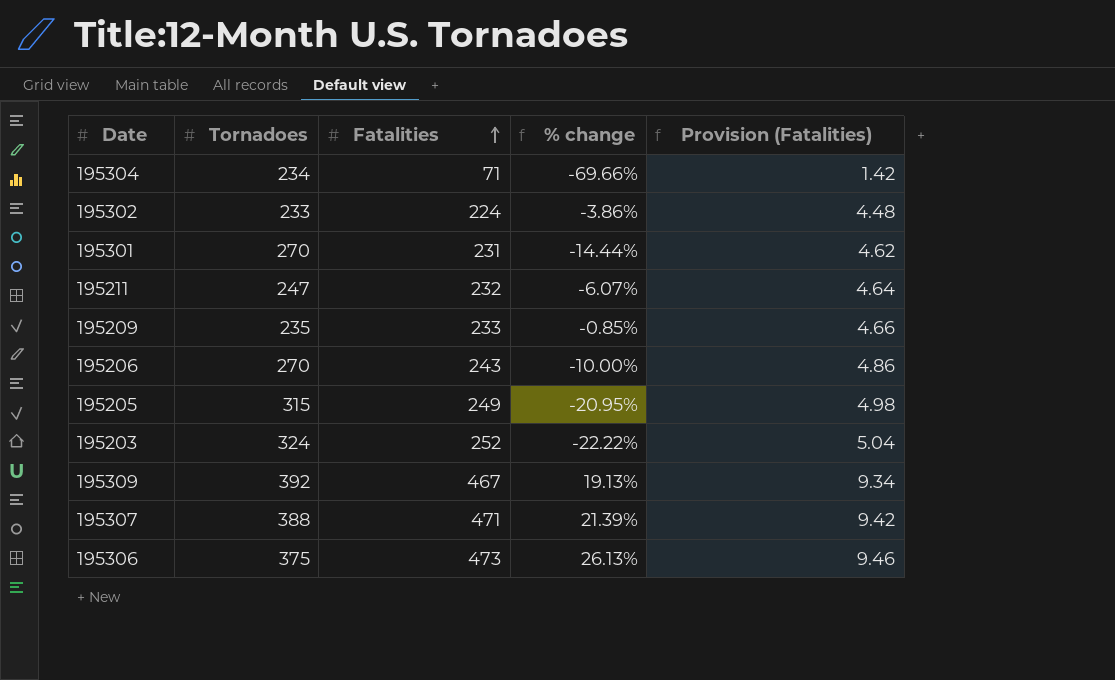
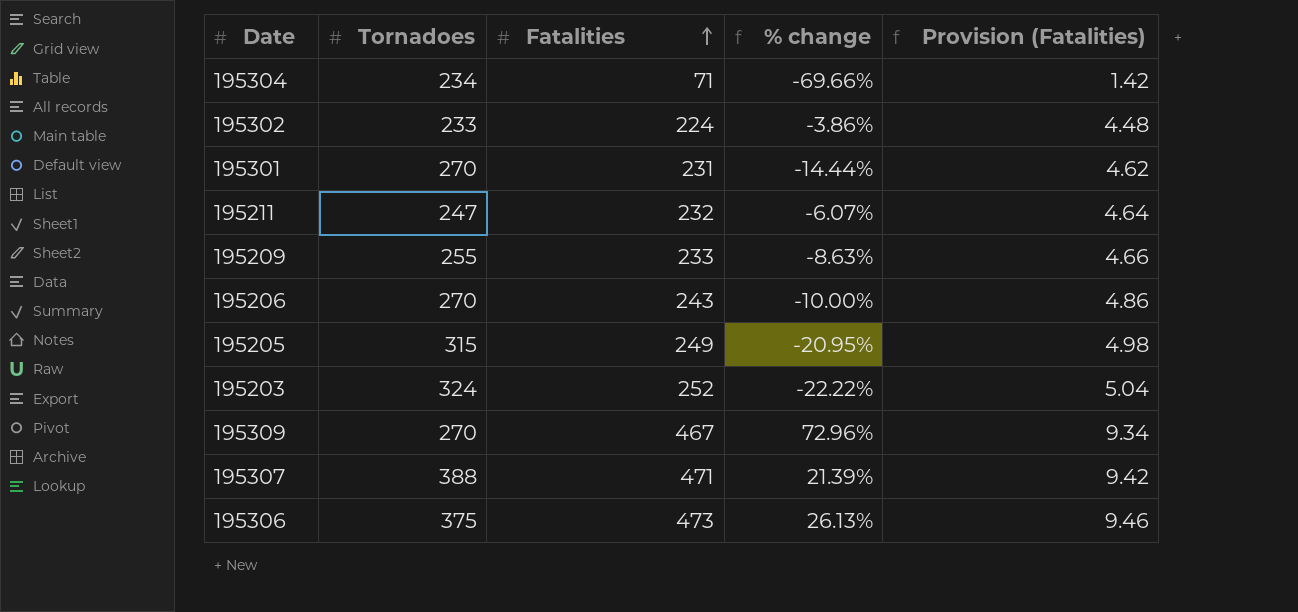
195209 | Tornadoes: 235 -> 255
195209 | % change: -0.85% -> -8.63%
195309 | Tornadoes: 392 -> 270
195309 | % change: 19.13% -> 72.96%

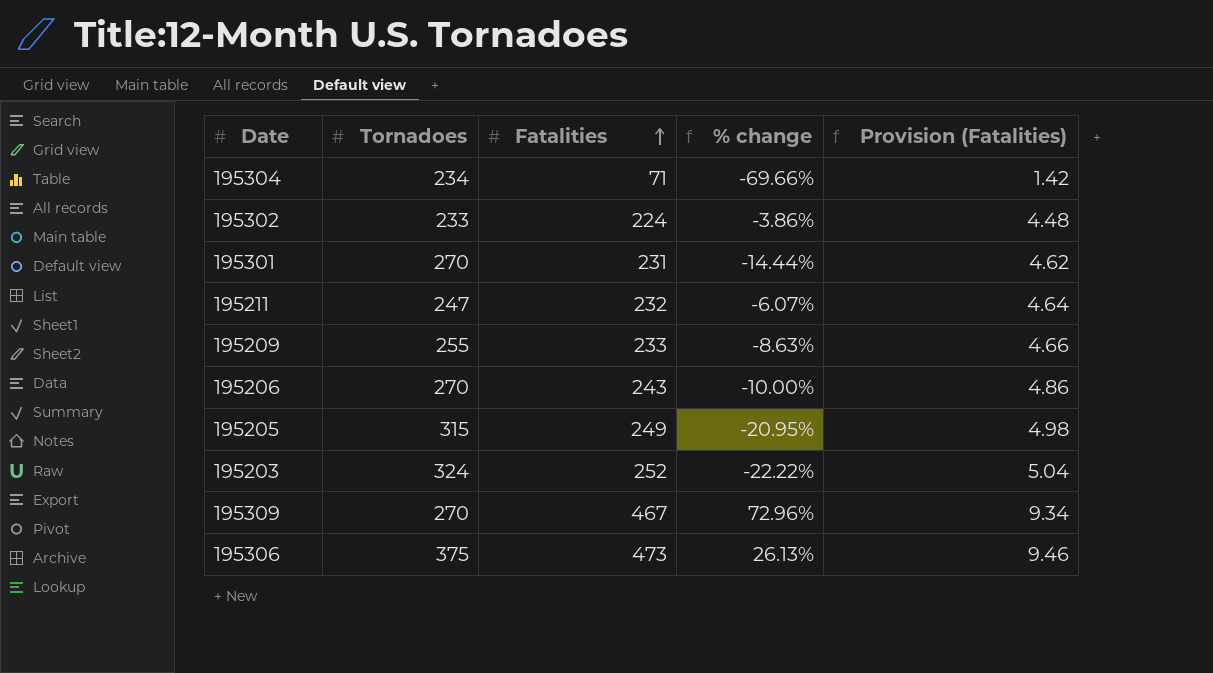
row 195307: 388 | 471 | 21.39% | 9.42 -> none

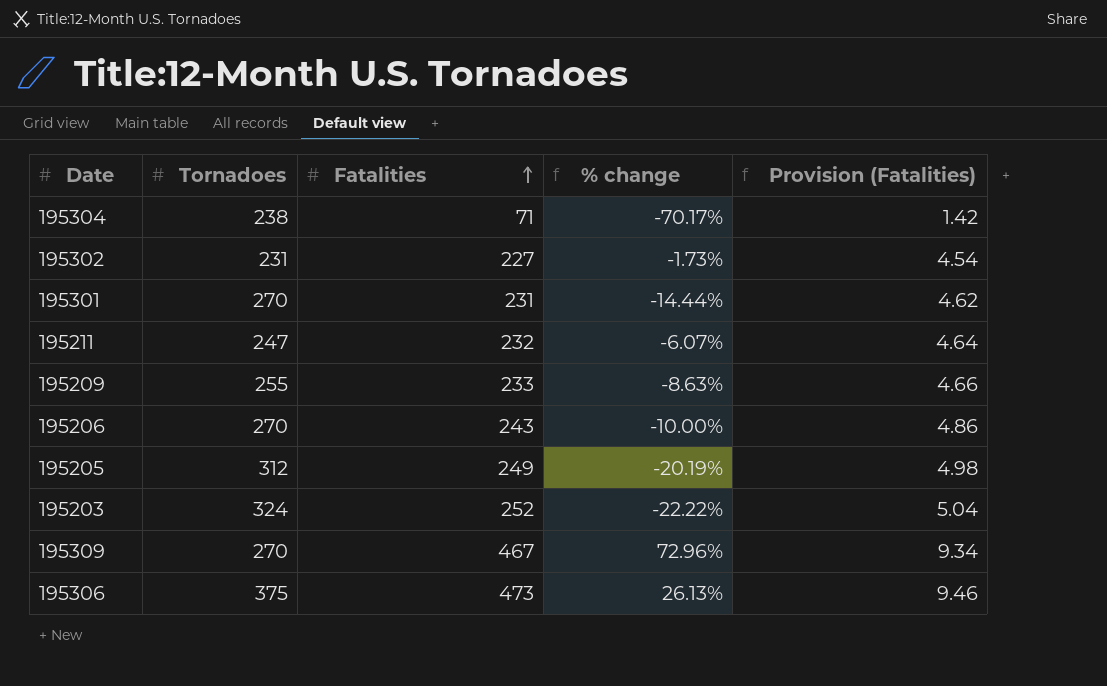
195304 | Tornadoes: 234 -> 238
195304 | % change: -69.66% -> -70.17%
195302 | Tornadoes: 233 -> 231
195302 | Fatalities: 224 -> 227
195302 | % change: -3.86% -> -1.73%
195302 | Provision (Fatalities): 4.48 -> 4.54
195205 | Tornadoes: 315 -> 312
195205 | % change: -20.95% -> -20.19%

